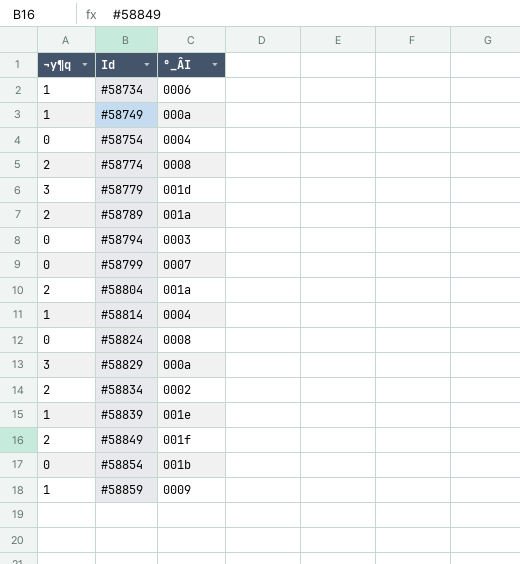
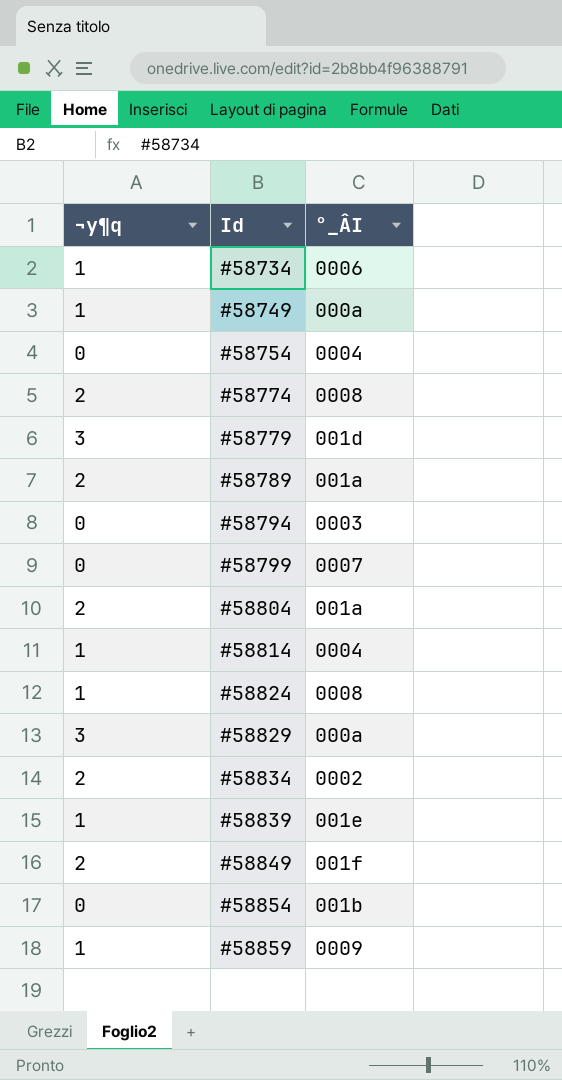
#58824 | ¬y¶q: 0 -> 1

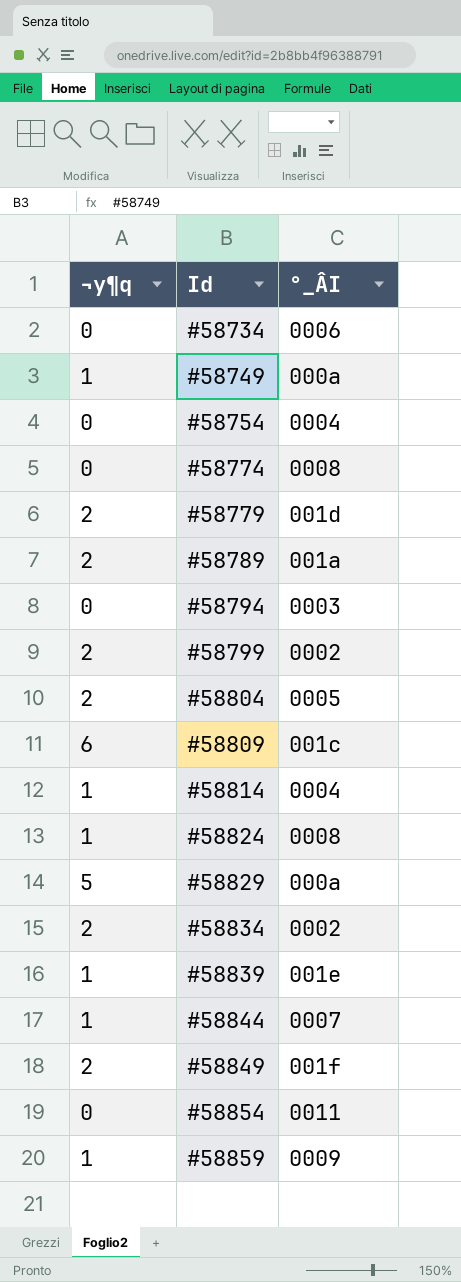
#58734 | ¬y¶q: 1 -> 0
#58774 | ¬y¶q: 2 -> 0
#58779 | ¬y¶q: 3 -> 2
#58799 | ¬y¶q: 0 -> 2
#58799 | °_ÂI: 0007 -> 0002
#58804 | °_ÂI: 001a -> 0005
row #58809: none -> 6 | 001c
#58829 | ¬y¶q: 3 -> 5
row #58844: none -> 1 | 0007
#58854 | °_ÂI: 001b -> 0011

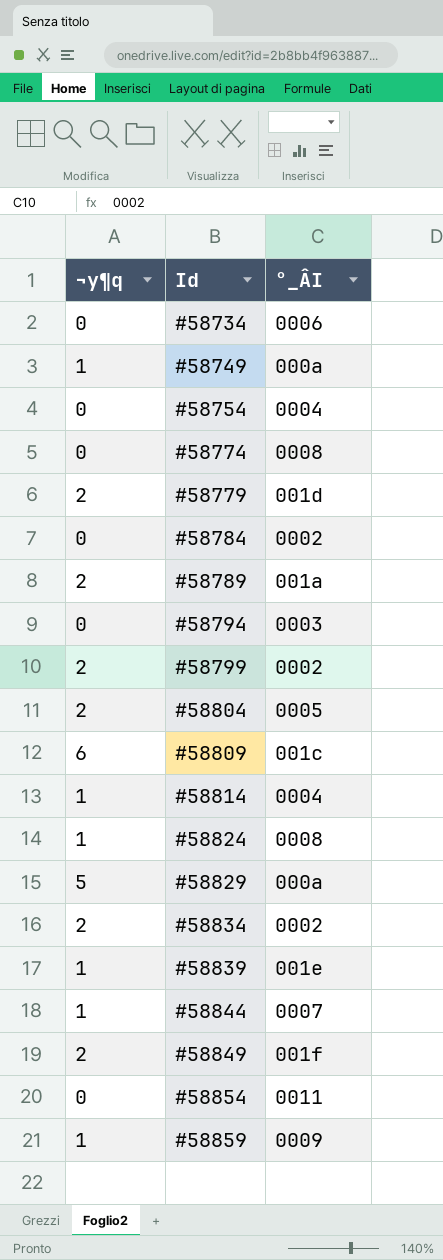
row #58784: none -> 0 | 0002

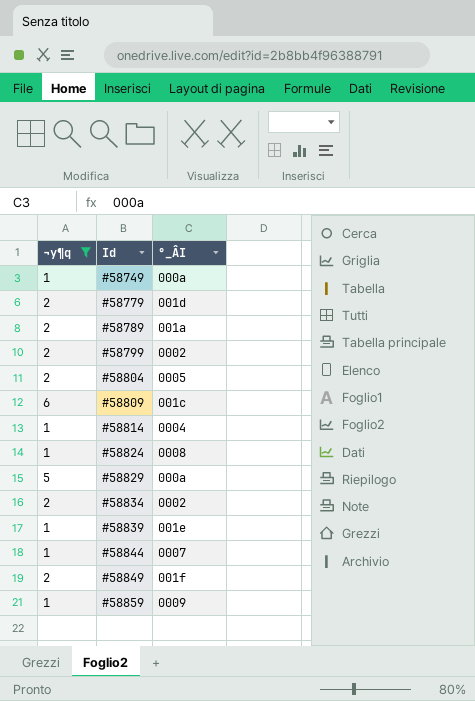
filter: none -> ¬y¶q != 0

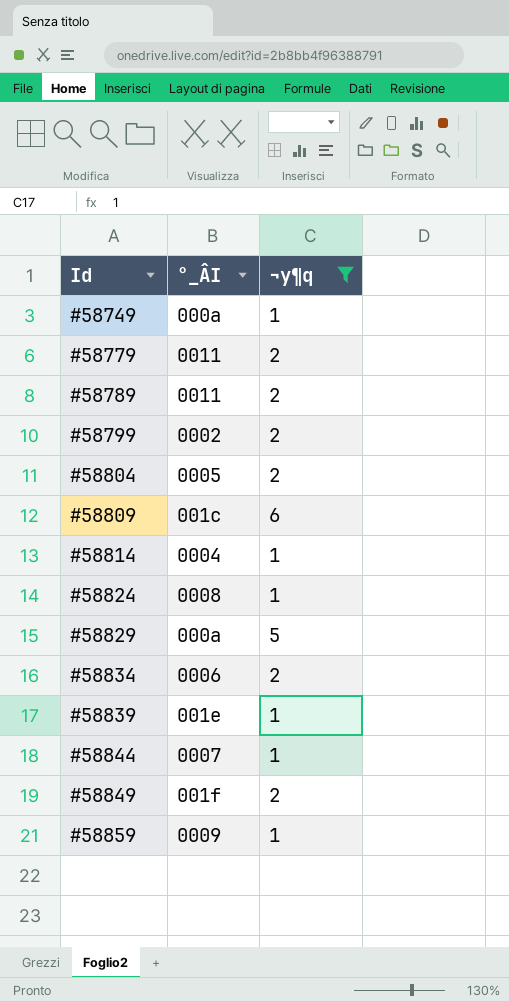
column ¬y¶q | position: 1 -> 3
#58779 | °_ÂI: 001d -> 0011
#58789 | °_ÂI: 001a -> 0011
#58834 | °_ÂI: 0002 -> 0006

